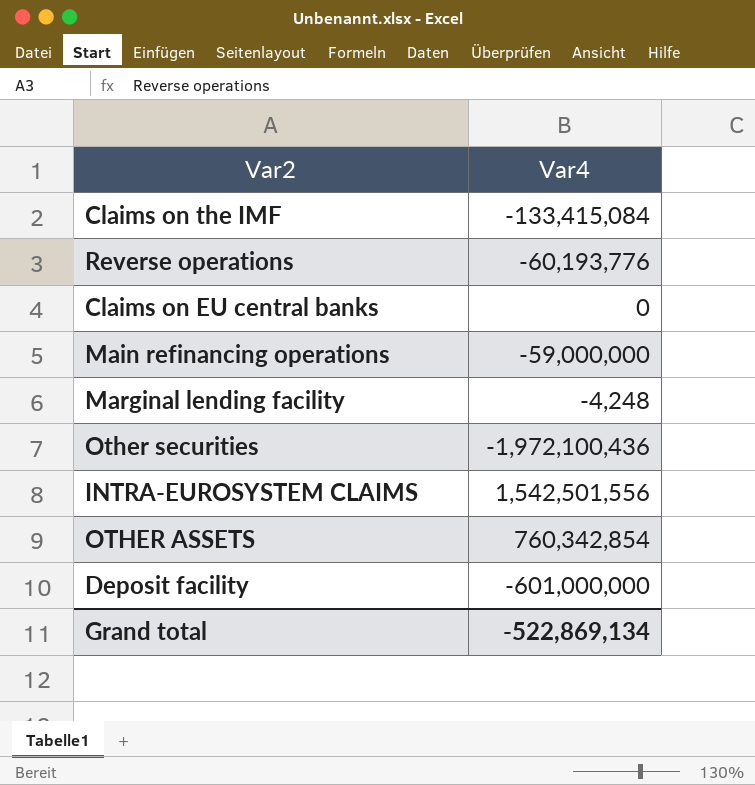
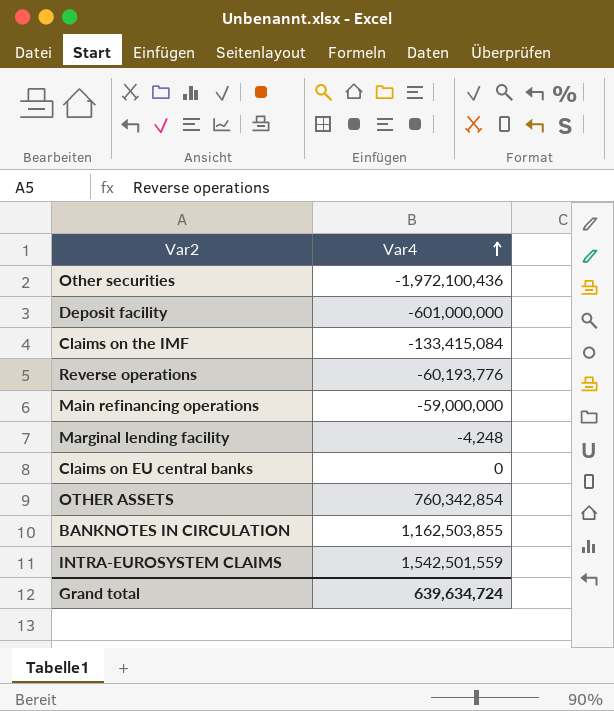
row order: none -> Var4 ascending
row BANKNOTES IN CIRCULATION: none -> 1,162,503,855
INTRA-EUROSYSTEM CLAIMS | Var4: 1,542,501,556 -> 1,542,501,559
Grand total | Var4: -522,869,134 -> 639,634,724

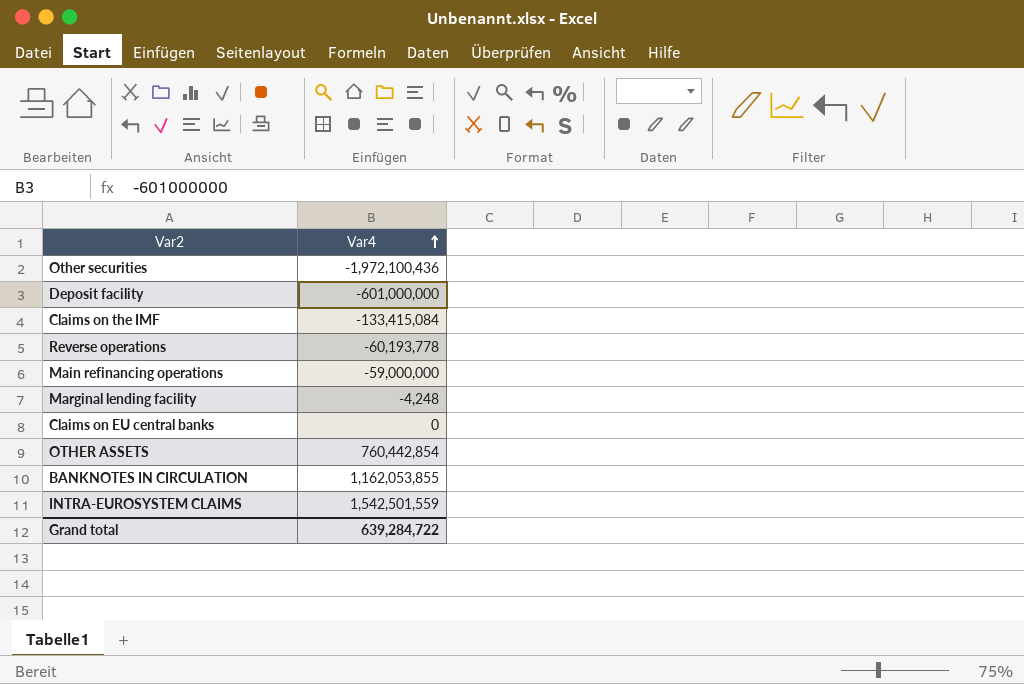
Reverse operations | Var4: -60,193,776 -> -60,193,778
OTHER ASSETS | Var4: 760,342,854 -> 760,442,854
BANKNOTES IN CIRCULATION | Var4: 1,162,503,855 -> 1,162,053,855
Grand total | Var4: 639,634,724 -> 639,284,722

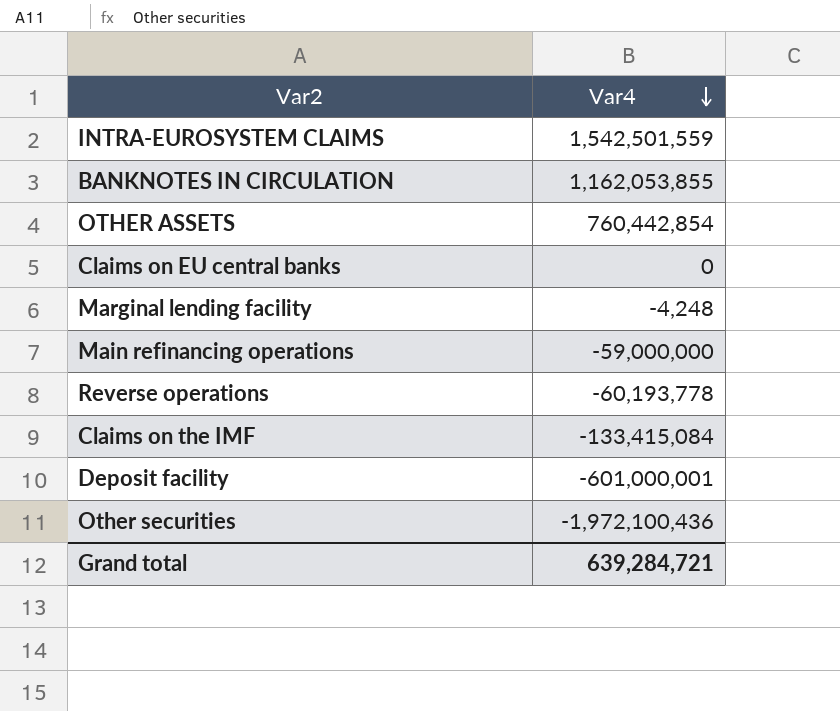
row order: Var4 ascending -> Var4 descending
Deposit facility | Var4: -601,000,000 -> -601,000,001
Grand total | Var4: 639,284,722 -> 639,284,721

